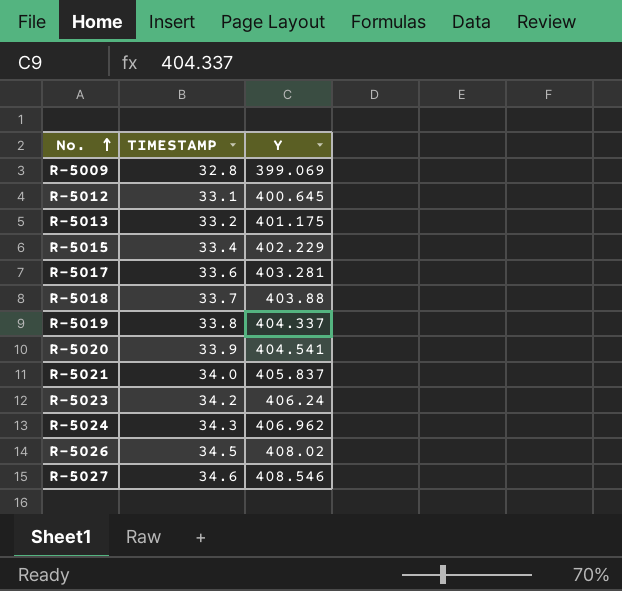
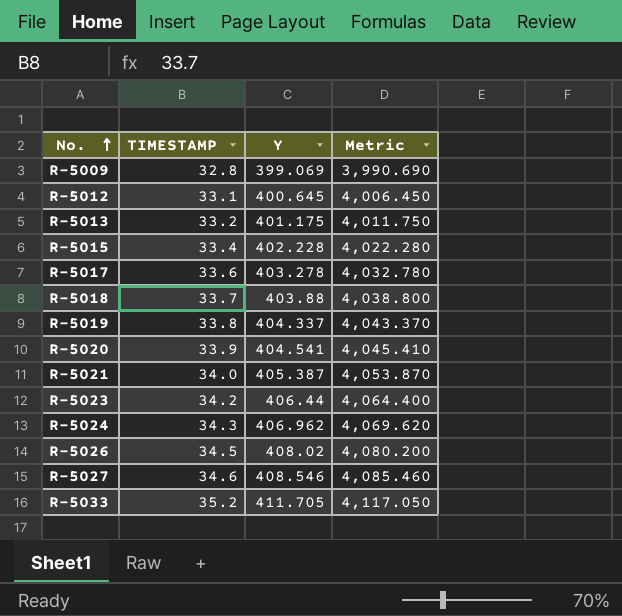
column Metric | formula: none -> [Y] * 10
R-5015 | Y: 402.229 -> 402.228
R-5017 | Y: 403.281 -> 403.278
R-5021 | Y: 405.837 -> 405.387
R-5023 | Y: 406.24 -> 406.44
row R-5033: none -> 35.2 | 411.705 | 4,117.050

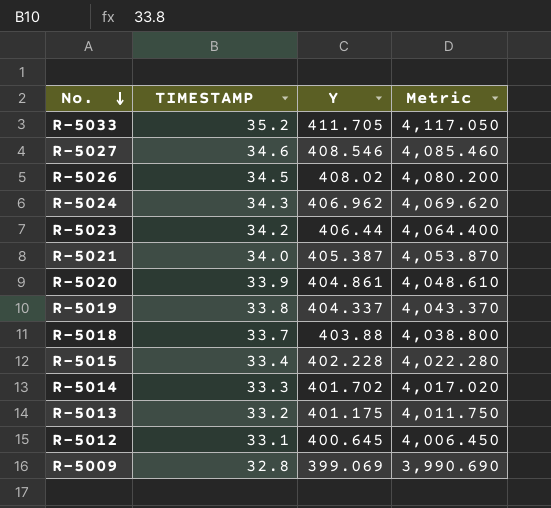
row order: No. ascending -> No. descending
row R-5017: 33.6 | 403.278 | 4,032.780 -> none
R-5020 | Y: 404.541 -> 404.861
R-5020 | Metric: 4,045.410 -> 4,048.610
row R-5014: none -> 33.3 | 401.702 | 4,017.020

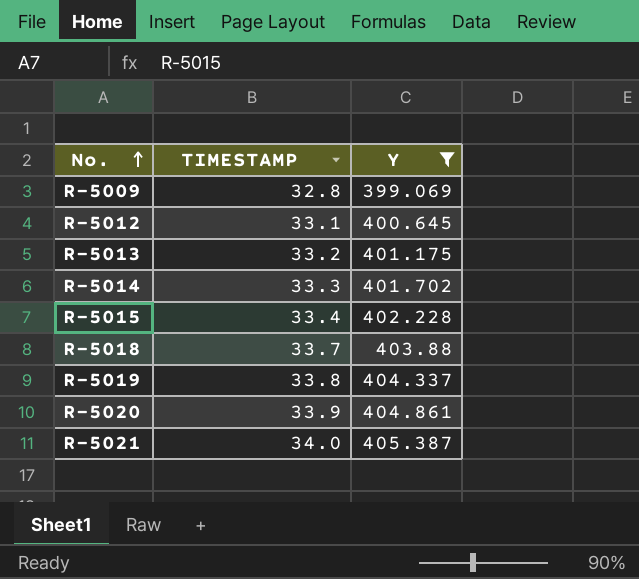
filter: none -> Y <= 405.387
row order: No. descending -> No. ascending
column Metric | formula: [Y] * 10 -> none

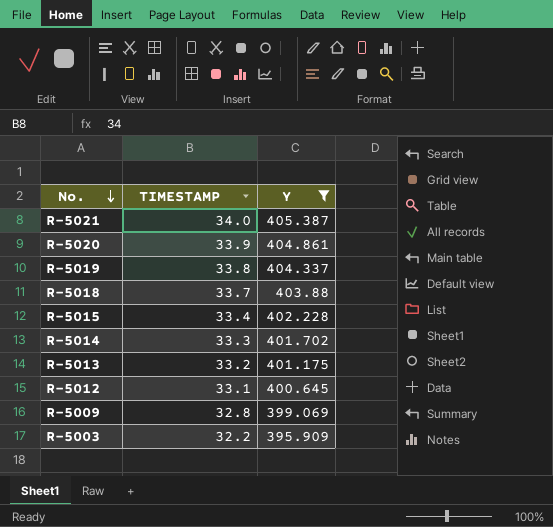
row order: No. ascending -> No. descending
row R-5003: none -> 32.2 | 395.909

